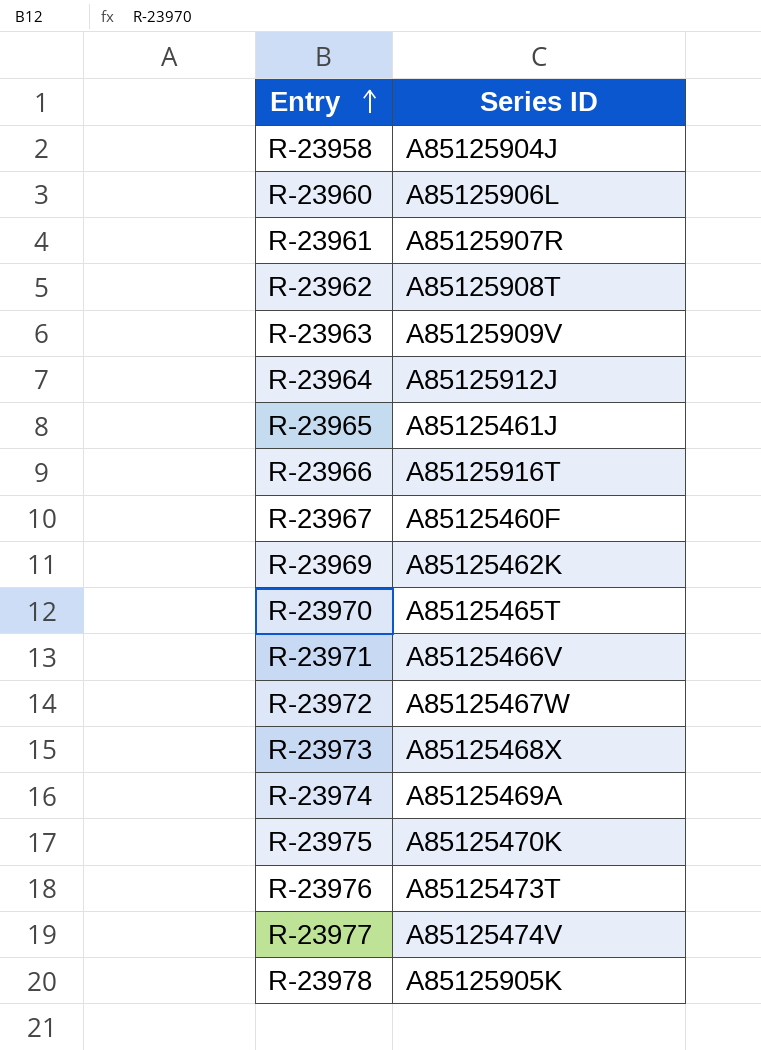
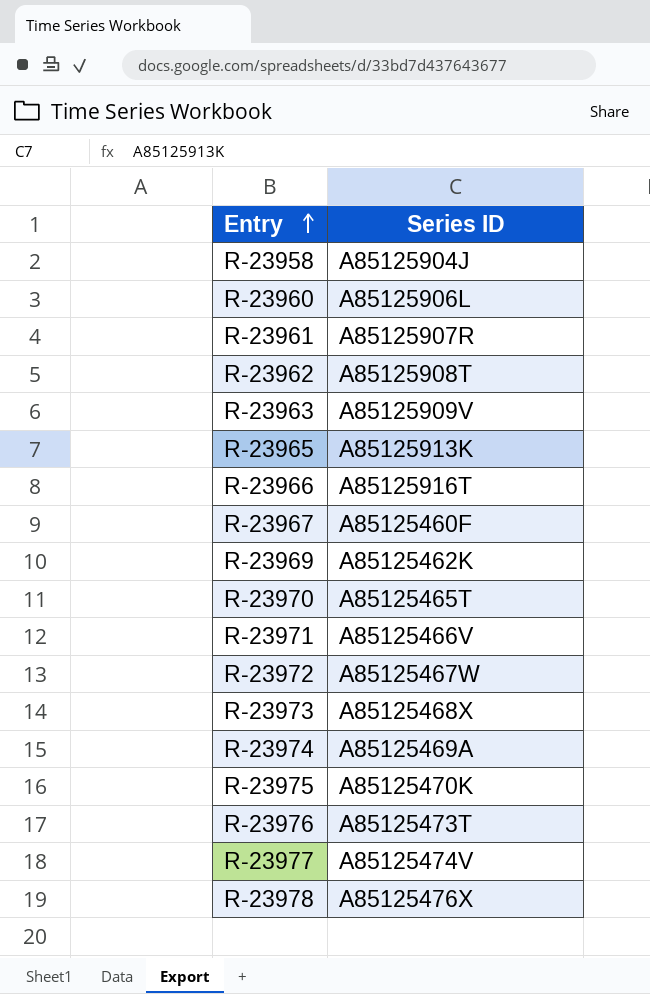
row R-23964: A85125912J -> none
R-23965 | Series ID: A85125461J -> A85125913K
R-23978 | Series ID: A85125905K -> A85125476X

